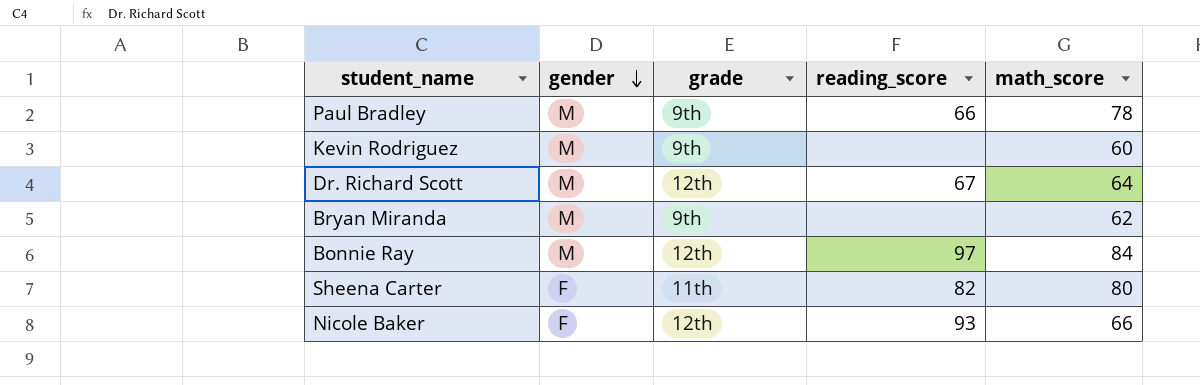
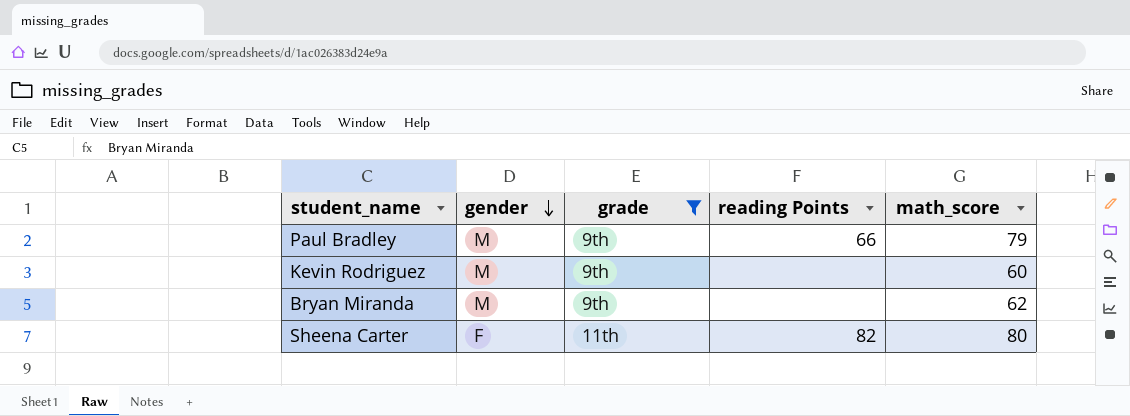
filter: none -> grade != 12th
column name: reading_score -> reading Points
Paul Bradley | math_score: 78 -> 79

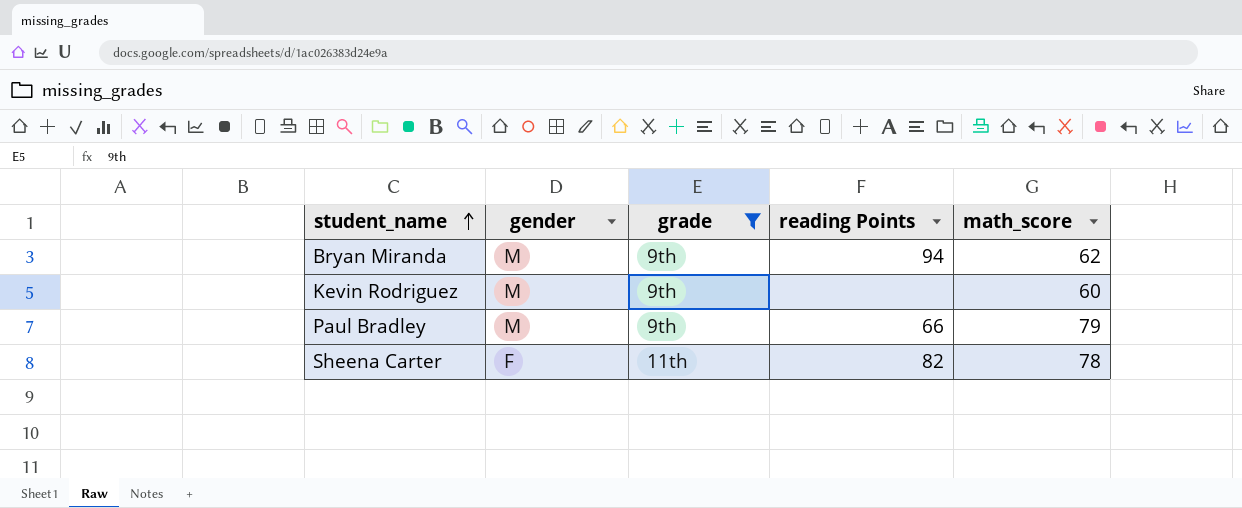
row order: gender descending -> student_name ascending
Bryan Miranda | reading Points: none -> 94
Sheena Carter | math_score: 80 -> 78

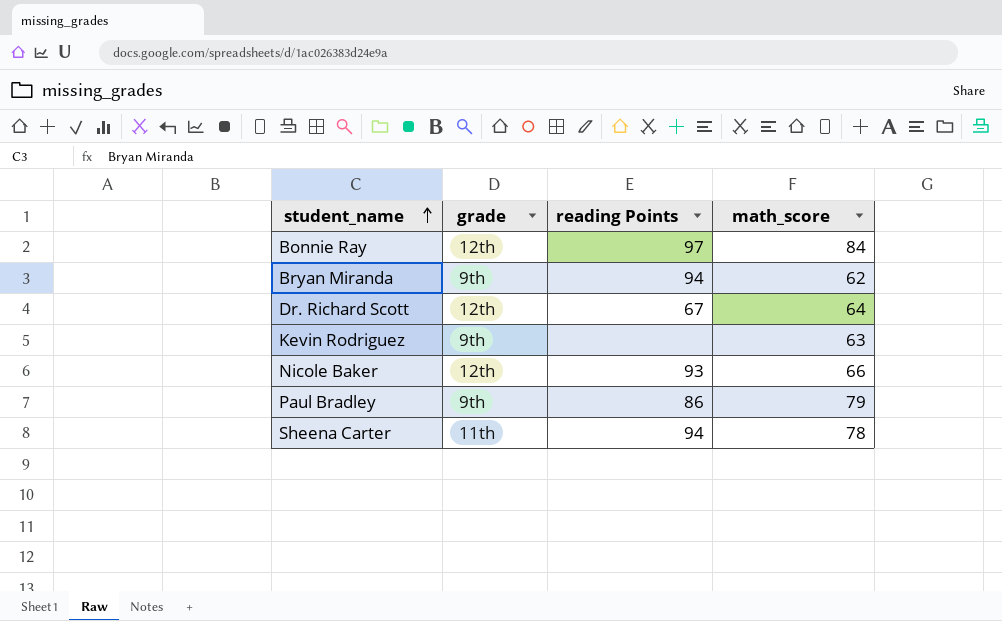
filter: grade != 12th -> none
column gender | position: 2 -> none
Kevin Rodriguez | math_score: 60 -> 63
Paul Bradley | reading Points: 66 -> 86
Sheena Carter | reading Points: 82 -> 94

